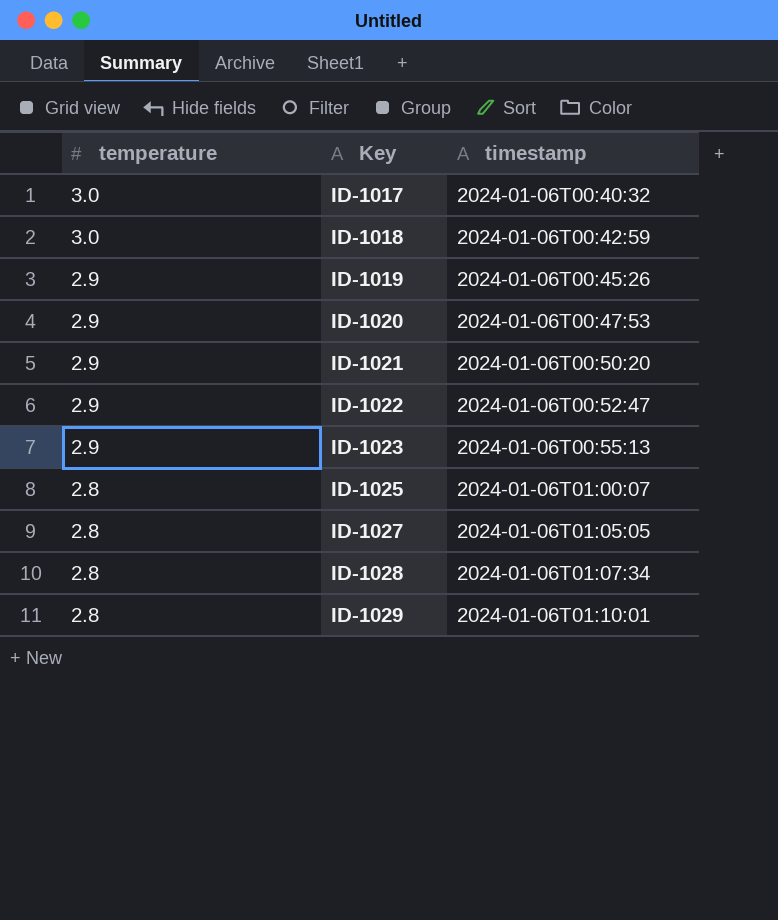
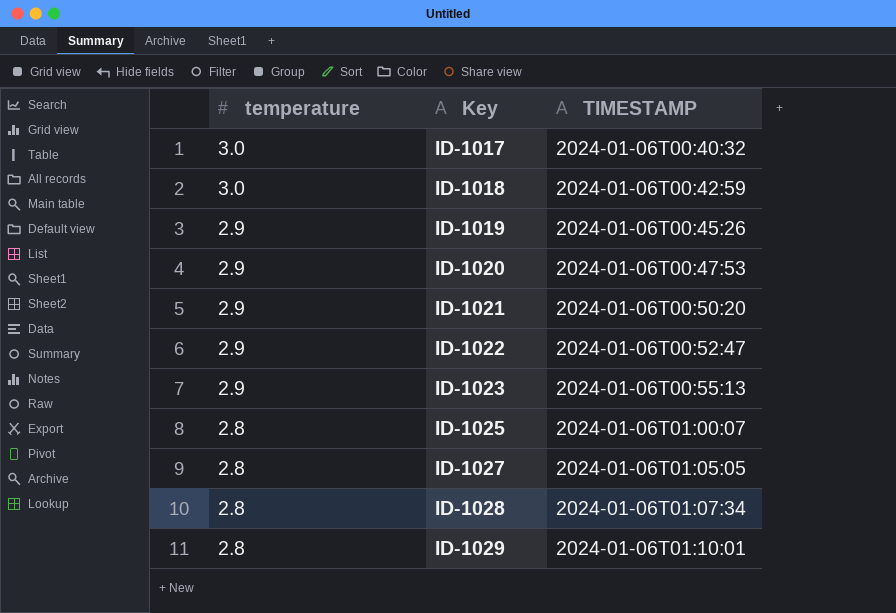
column name: timestamp -> TIMESTAMP

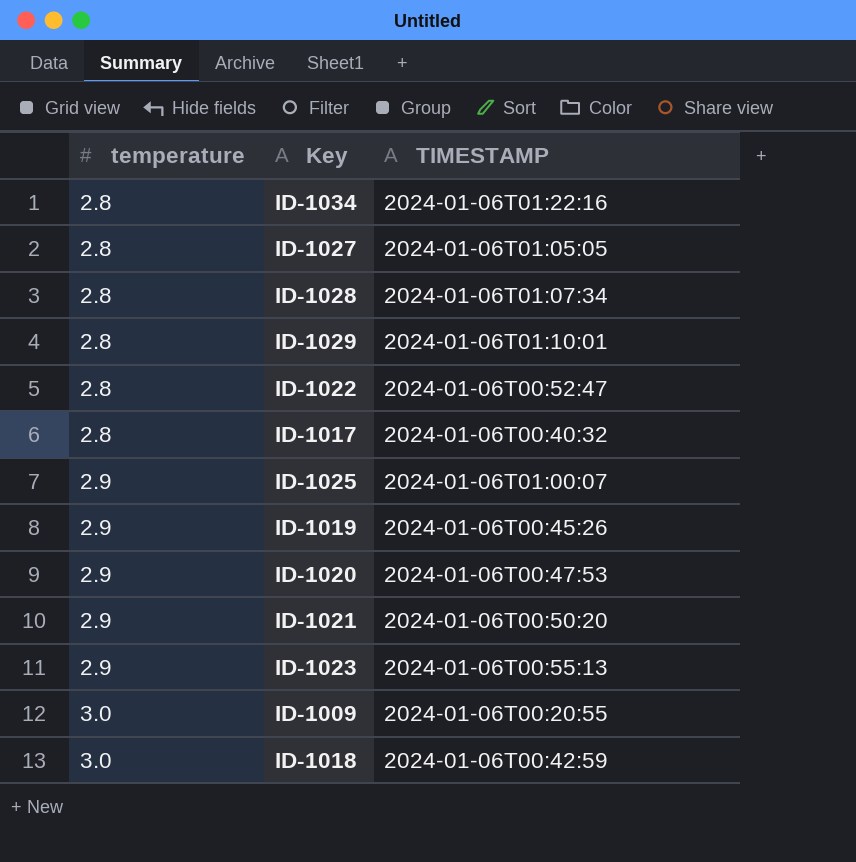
row order: temperature descending -> temperature ascending
row ID-1034: none -> 2.8 | 2024-01-06T01:22:16
ID-1022 | temperature: 2.9 -> 2.8
ID-1017 | temperature: 3.0 -> 2.8
ID-1025 | temperature: 2.8 -> 2.9
row ID-1009: none -> 3.0 | 2024-01-06T00:20:55

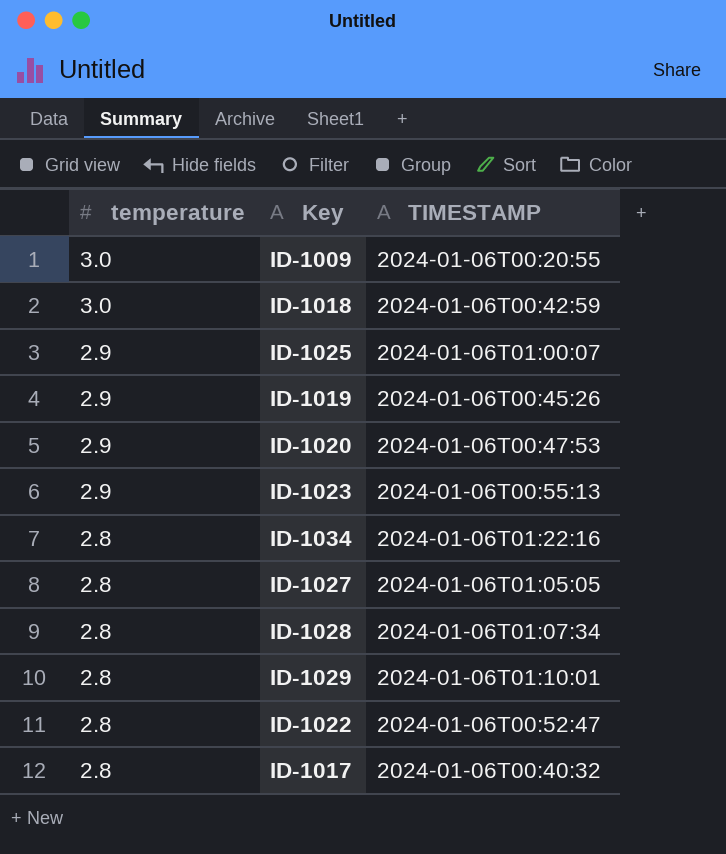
row order: temperature ascending -> temperature descending
row ID-1021: 2.9 | 2024-01-06T00:50:20 -> none

